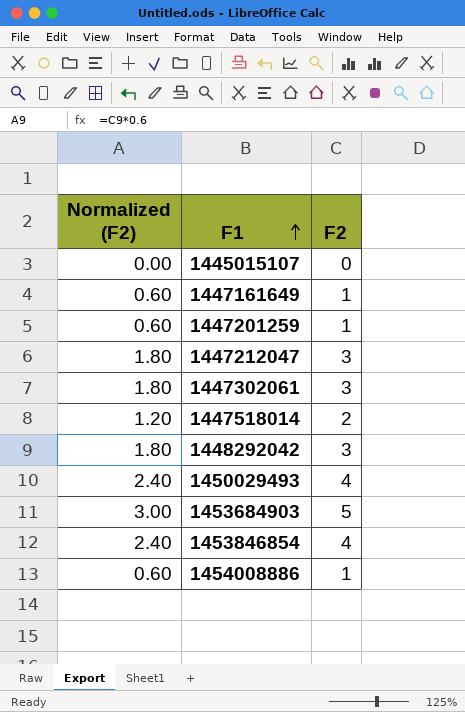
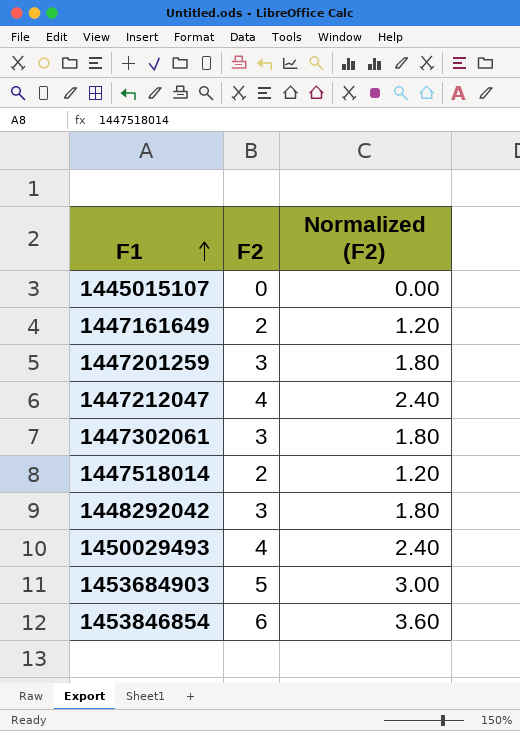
column Normalized (F2) | position: 1 -> 3
row 1454008886: 0.60 | 1 -> none
1447161649 | F2: 1 -> 2
1447161649 | Normalized (F2): 0.60 -> 1.20
1447201259 | F2: 1 -> 3
1447201259 | Normalized (F2): 0.60 -> 1.80
1447212047 | F2: 3 -> 4
1447212047 | Normalized (F2): 1.80 -> 2.40
1453846854 | F2: 4 -> 6
1453846854 | Normalized (F2): 2.40 -> 3.60

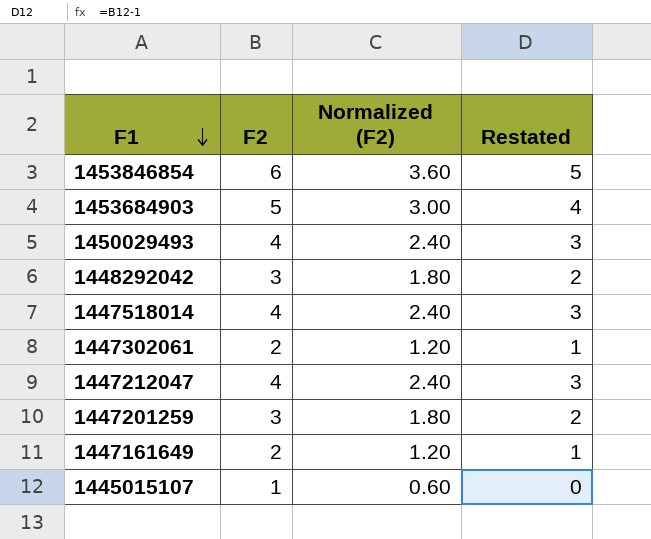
row order: F1 ascending -> F1 descending
column Restated | formula: none -> [F2] - 1
1447518014 | F2: 2 -> 4
1447518014 | Normalized (F2): 1.20 -> 2.40
1447302061 | F2: 3 -> 2
1447302061 | Normalized (F2): 1.80 -> 1.20
1445015107 | F2: 0 -> 1
1445015107 | Normalized (F2): 0.00 -> 0.60

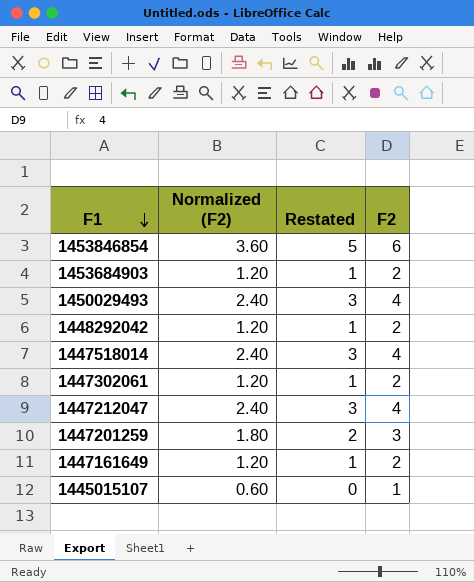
column F2 | position: 2 -> 4
1453684903 | Normalized (F2): 3.00 -> 1.20
1453684903 | Restated: 4 -> 1
1453684903 | F2: 5 -> 2
1448292042 | Normalized (F2): 1.80 -> 1.20
1448292042 | Restated: 2 -> 1
1448292042 | F2: 3 -> 2

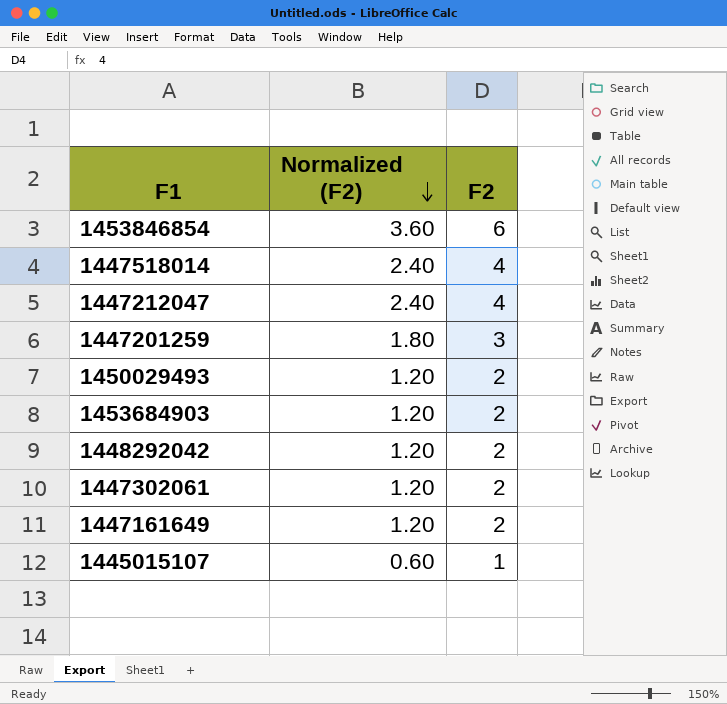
row order: F1 descending -> Normalized (F2) descending
column Restated | formula: [F2] - 1 -> none
1450029493 | Normalized (F2): 2.40 -> 1.20
1450029493 | F2: 4 -> 2

